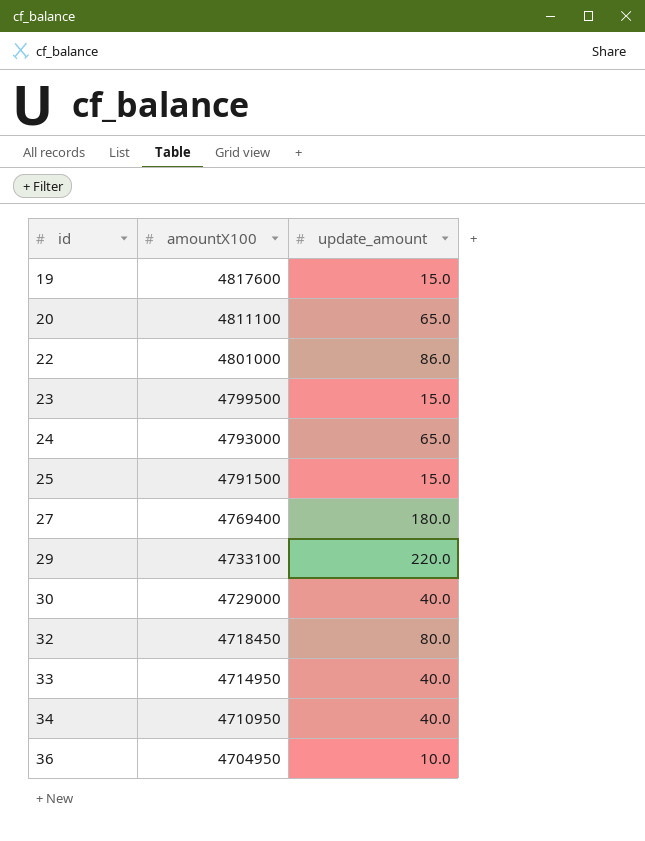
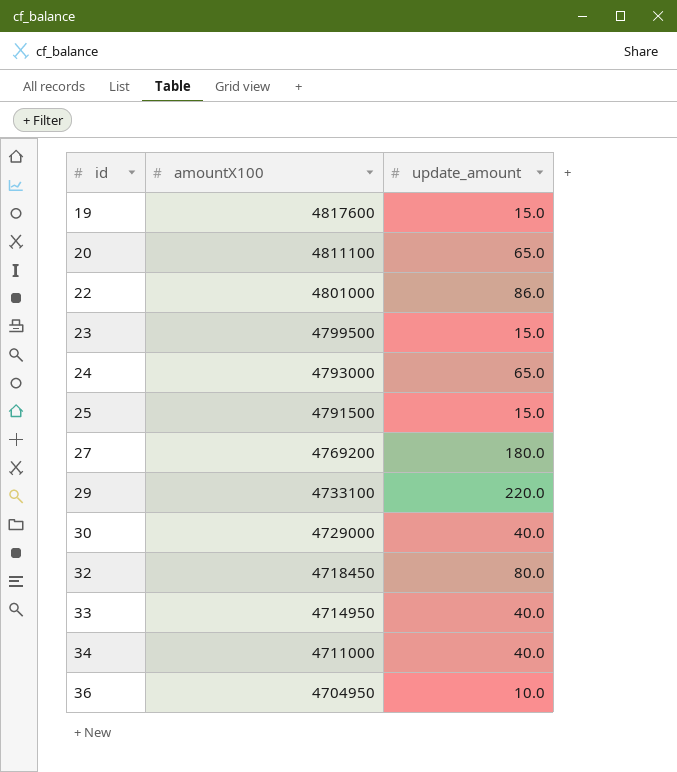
27 | amountX100: 4769400 -> 4769200
34 | amountX100: 4710950 -> 4711000

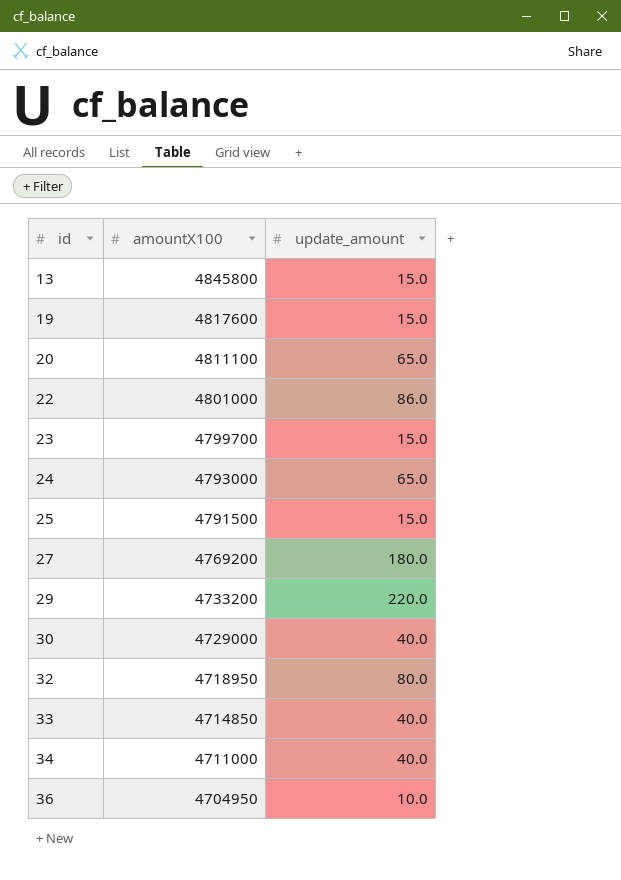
row 13: none -> 4845800 | 15.0
23 | amountX100: 4799500 -> 4799700
29 | amountX100: 4733100 -> 4733200
32 | amountX100: 4718450 -> 4718950
33 | amountX100: 4714950 -> 4714850

